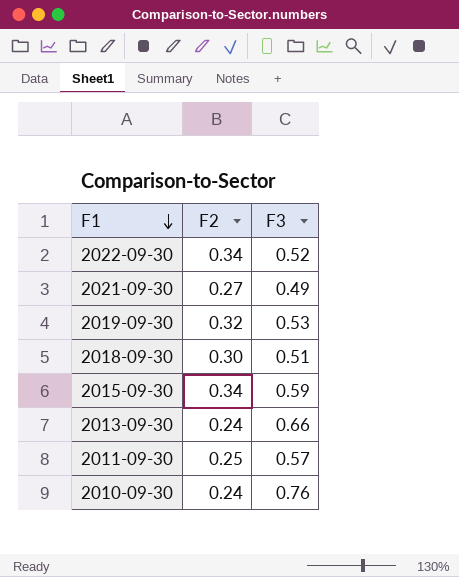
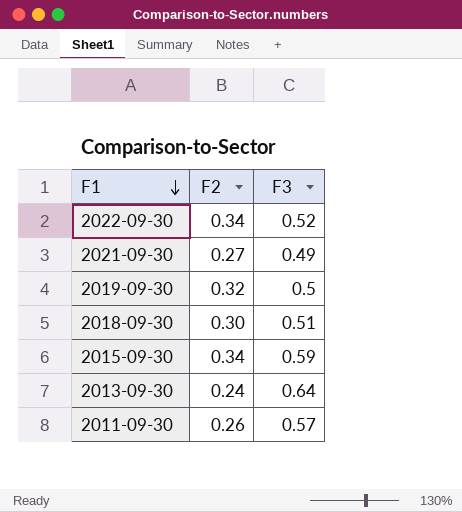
row 2010-09-30: 0.24 | 0.76 -> none
2019-09-30 | F3: 0.53 -> 0.5
2013-09-30 | F3: 0.66 -> 0.64
2011-09-30 | F2: 0.25 -> 0.26

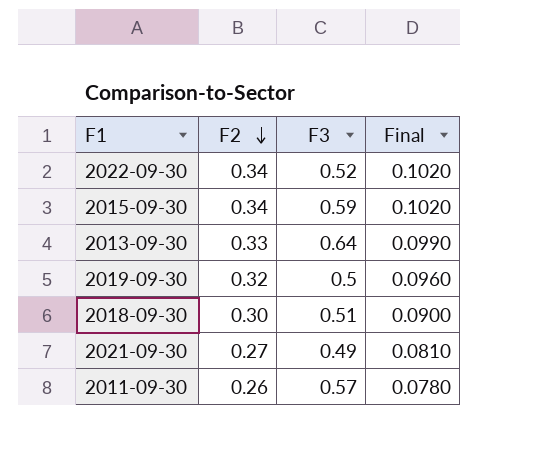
row order: F1 descending -> F2 descending
column Final | formula: none -> [F2] * 0.3
2013-09-30 | F2: 0.24 -> 0.33

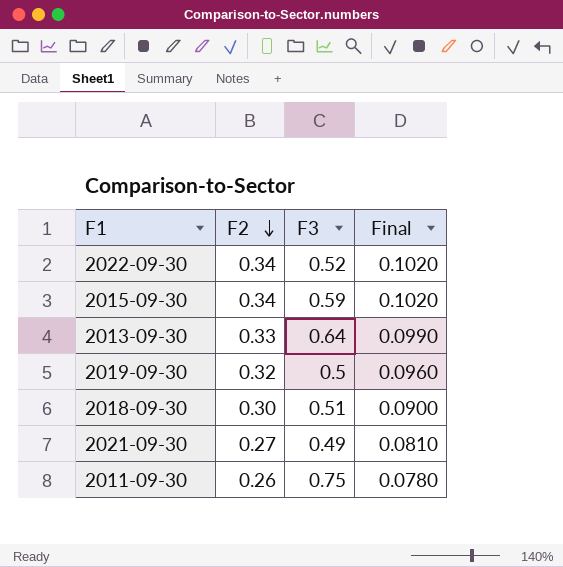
2011-09-30 | F3: 0.57 -> 0.75

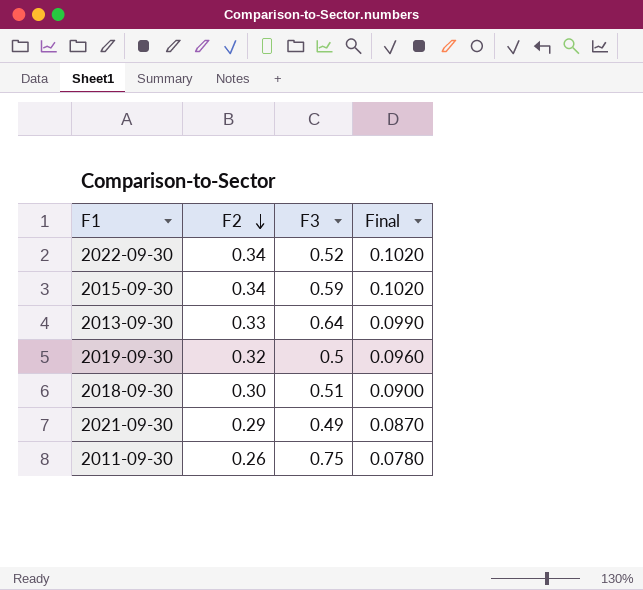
2021-09-30 | F2: 0.27 -> 0.29
2021-09-30 | Final: 0.0810 -> 0.0870

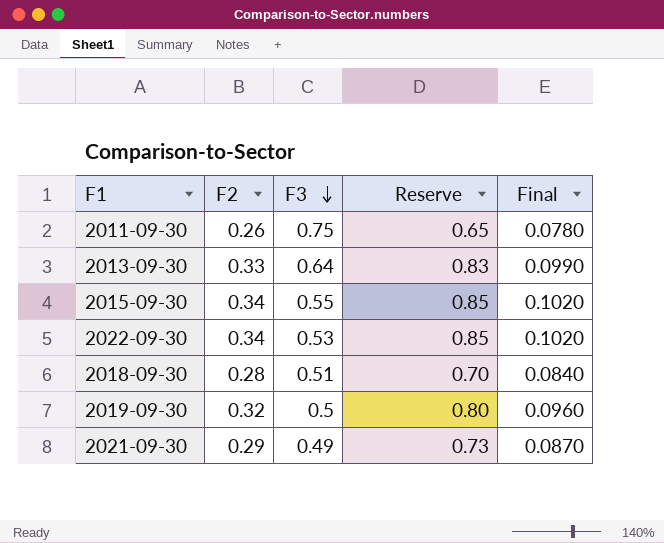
row order: F2 descending -> F3 descending
column Reserve | formula: none -> [F2] * 2.5
2015-09-30 | F3: 0.59 -> 0.55
2022-09-30 | F3: 0.52 -> 0.53
2018-09-30 | F2: 0.30 -> 0.28
2018-09-30 | Final: 0.0900 -> 0.0840

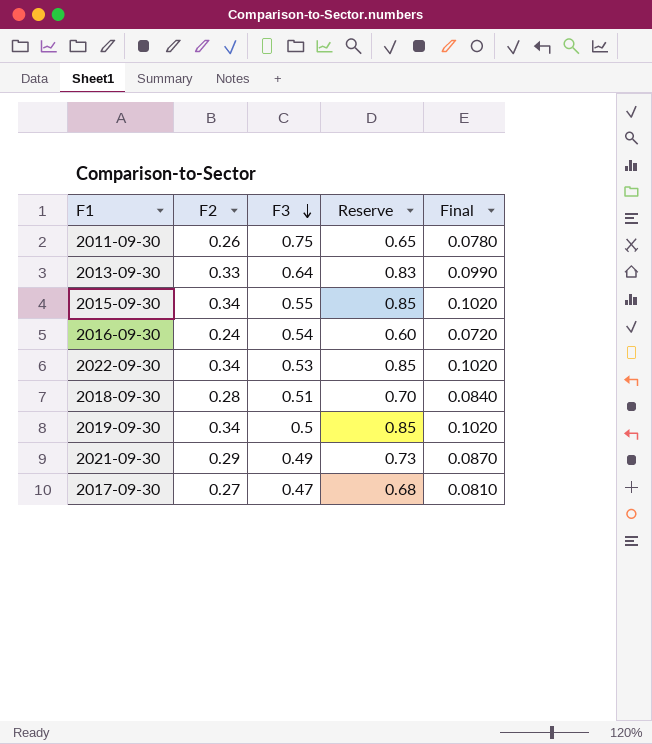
row 2016-09-30: none -> 0.24 | 0.54 | 0.60 | 0.0720
2019-09-30 | F2: 0.32 -> 0.34
2019-09-30 | Reserve: 0.80 -> 0.85
2019-09-30 | Final: 0.0960 -> 0.1020
row 2017-09-30: none -> 0.27 | 0.47 | 0.68 | 0.0810

